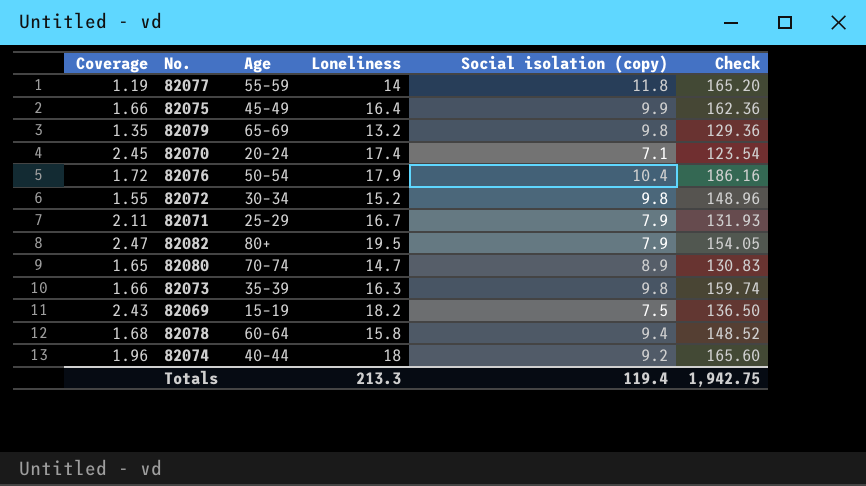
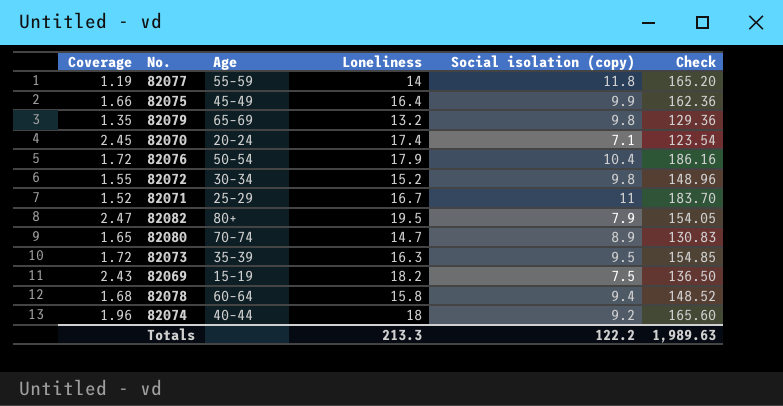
82071 | Coverage: 2.11 -> 1.52
82071 | Social isolation (copy): 7.9 -> 11
82071 | Check: 131.93 -> 183.70
82073 | Coverage: 1.66 -> 1.72
82073 | Social isolation (copy): 9.8 -> 9.5
82073 | Check: 159.74 -> 154.85
Totals | Social isolation (copy): 119.4 -> 122.2
Totals | Check: 1,942.75 -> 1,989.63

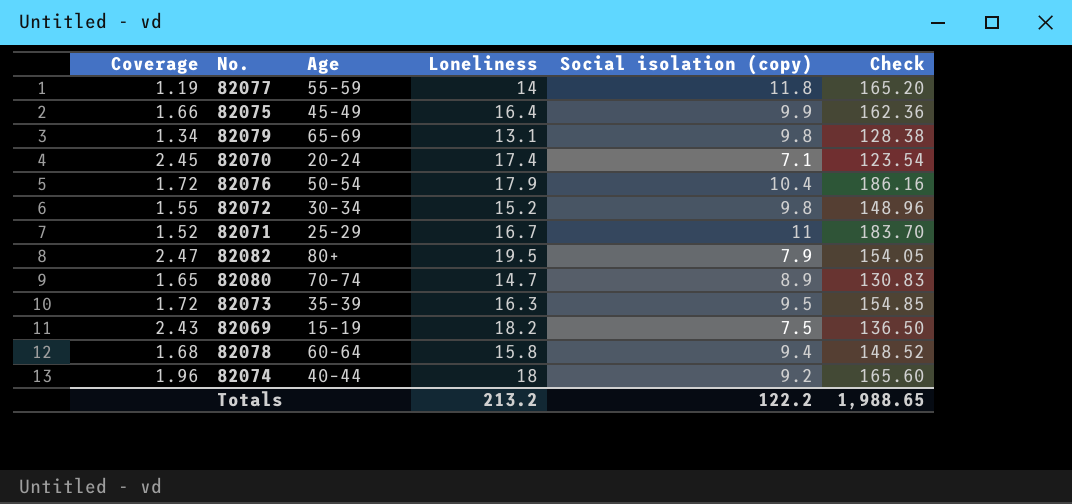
82079 | Coverage: 1.35 -> 1.34
82079 | Loneliness: 13.2 -> 13.1
82079 | Check: 129.36 -> 128.38
Totals | Loneliness: 213.3 -> 213.2
Totals | Check: 1,989.63 -> 1,988.65

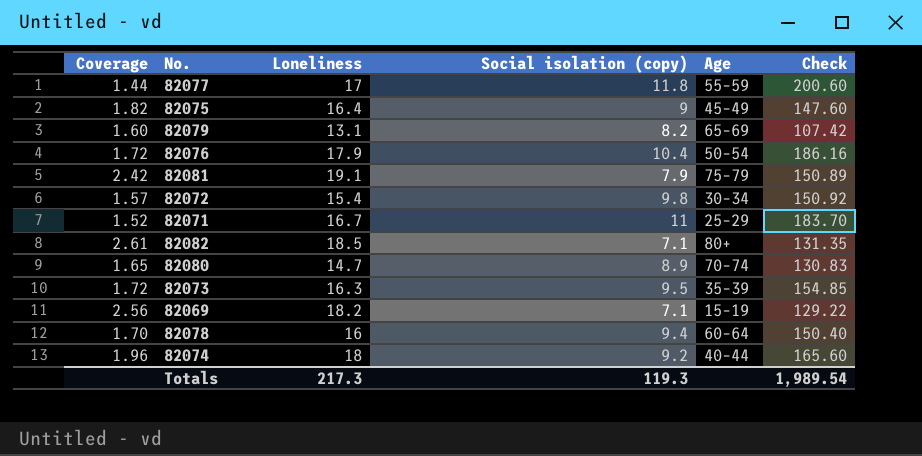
column Age | position: 3 -> 5
row 82070: 2.45 | 20–24 | 17.4 | 7.1 | 123.54 -> none
82077 | Coverage: 1.19 -> 1.44
82077 | Loneliness: 14 -> 17
82077 | Check: 165.20 -> 200.60
82075 | Coverage: 1.66 -> 1.82
82075 | Social isolation (copy): 9.9 -> 9
82075 | Check: 162.36 -> 147.60
82079 | Coverage: 1.34 -> 1.60
82079 | Social isolation (copy): 9.8 -> 8.2
82079 | Check: 128.38 -> 107.42
row 82081: none -> 2.42 | 19.1 | 7.9 | 75–79 | 150.89
82072 | Coverage: 1.55 -> 1.57
82072 | Loneliness: 15.2 -> 15.4
82072 | Check: 148.96 -> 150.92
82082 | Coverage: 2.47 -> 2.61
82082 | Loneliness: 19.5 -> 18.5
82082 | Social isolation (copy): 7.9 -> 7.1
82082 | Check: 154.05 -> 131.35
82069 | Coverage: 2.43 -> 2.56
82069 | Social isolation (copy): 7.5 -> 7.1
82069 | Check: 136.50 -> 129.22
82078 | Coverage: 1.68 -> 1.70
82078 | Loneliness: 15.8 -> 16
82078 | Check: 148.52 -> 150.40
Totals | Loneliness: 213.2 -> 217.3
Totals | Social isolation (copy): 122.2 -> 119.3
Totals | Check: 1,988.65 -> 1,989.54

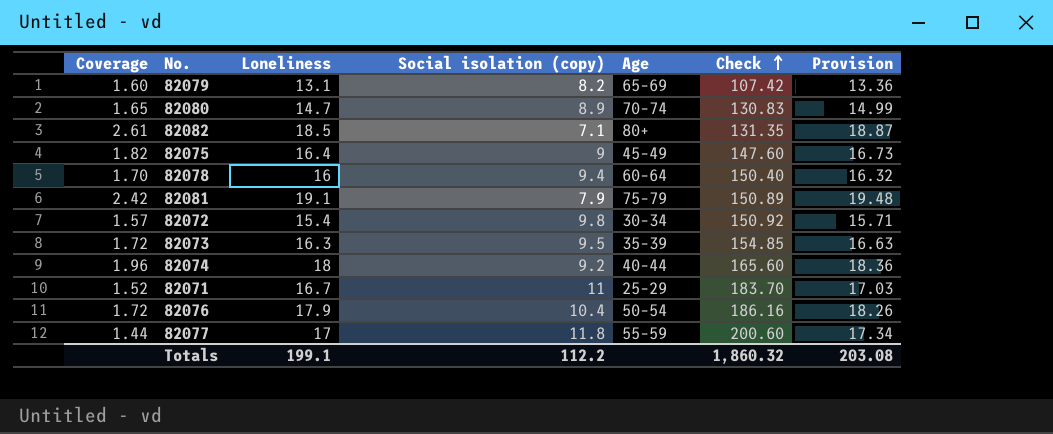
row order: none -> Check ascending
column Provision | formula: none -> [Loneliness] * 1.02
row 82069: 2.56 | 18.2 | 7.1 | 15–19 | 129.22 -> none
Totals | Loneliness: 217.3 -> 199.1
Totals | Social isolation (copy): 119.3 -> 112.2
Totals | Check: 1,989.54 -> 1,860.32

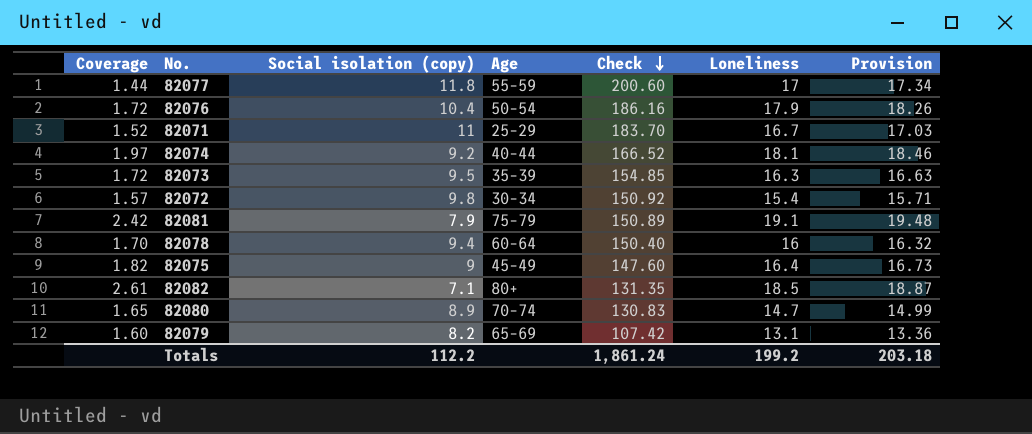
row order: Check ascending -> Check descending
column Loneliness | position: 3 -> 6
82074 | Coverage: 1.96 -> 1.97
82074 | Check: 165.60 -> 166.52
82074 | Loneliness: 18 -> 18.1
82074 | Provision: 18.36 -> 18.46
Totals | Check: 1,860.32 -> 1,861.24
Totals | Loneliness: 199.1 -> 199.2
Totals | Provision: 203.08 -> 203.18

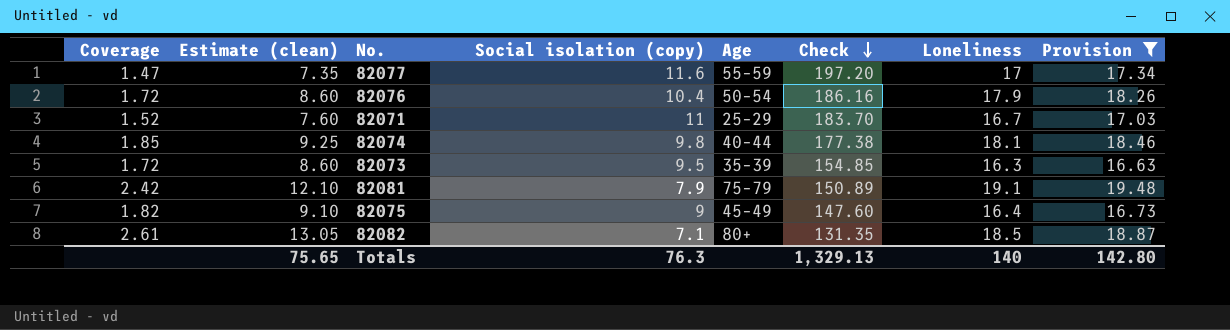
filter: none -> Provision >= 16.63
column Estimate (clean) | formula: none -> [Coverage] * 5
82077 | Coverage: 1.44 -> 1.47
82077 | Social isolation (copy): 11.8 -> 11.6
82077 | Check: 200.60 -> 197.20
82074 | Coverage: 1.97 -> 1.85
82074 | Social isolation (copy): 9.2 -> 9.8
82074 | Check: 166.52 -> 177.38
Totals | Social isolation (copy): 112.2 -> 76.3
Totals | Check: 1,861.24 -> 1,329.13
Totals | Loneliness: 199.2 -> 140
Totals | Provision: 203.18 -> 142.80

